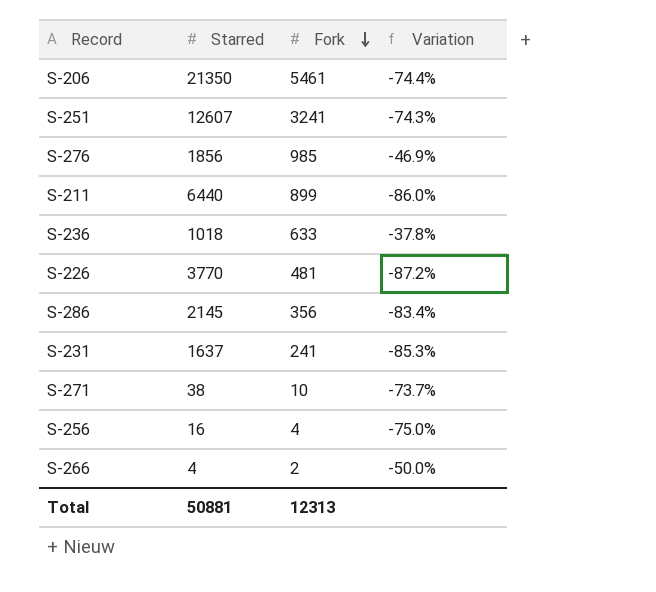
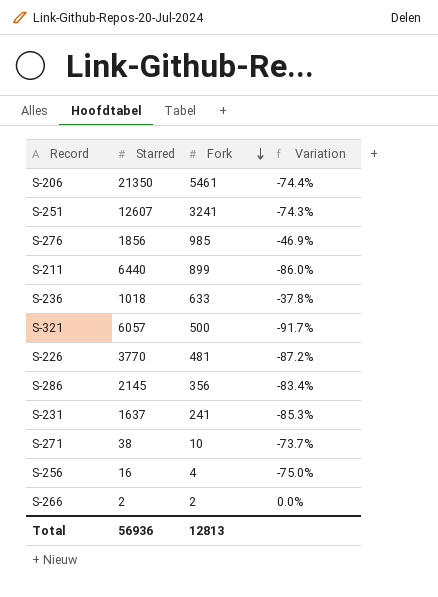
row S-321: none -> 6057 | 500 | -91.7%
S-266 | Starred: 4 -> 2
S-266 | Variation: -50.0% -> 0.0%
Total | Starred: 50881 -> 56936
Total | Fork: 12313 -> 12813

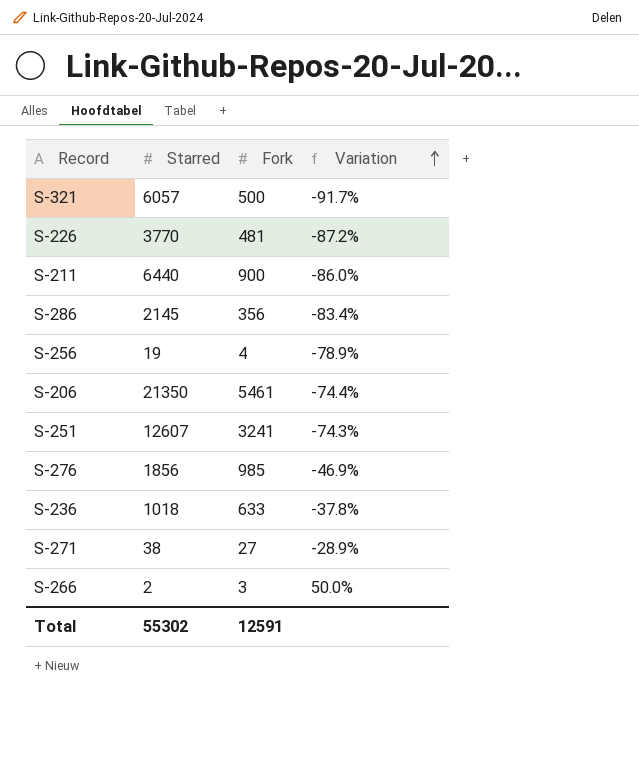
row order: Fork descending -> Variation ascending
row S-231: 1637 | 241 | -85.3% -> none
S-211 | Fork: 899 -> 900
S-256 | Starred: 16 -> 19
S-256 | Variation: -75.0% -> -78.9%
S-271 | Fork: 10 -> 27
S-271 | Variation: -73.7% -> -28.9%
S-266 | Fork: 2 -> 3
S-266 | Variation: 0.0% -> 50.0%
Total | Starred: 56936 -> 55302
Total | Fork: 12813 -> 12591

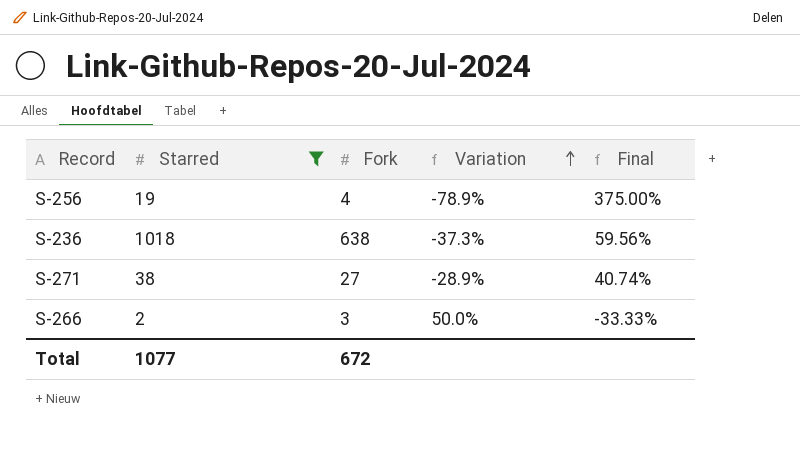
filter: none -> Starred <= 1018
column Final | formula: none -> ([Starred] - [Fork]) / [Fork]
S-236 | Fork: 633 -> 638
S-236 | Variation: -37.8% -> -37.3%
Total | Starred: 55302 -> 1077
Total | Fork: 12591 -> 672

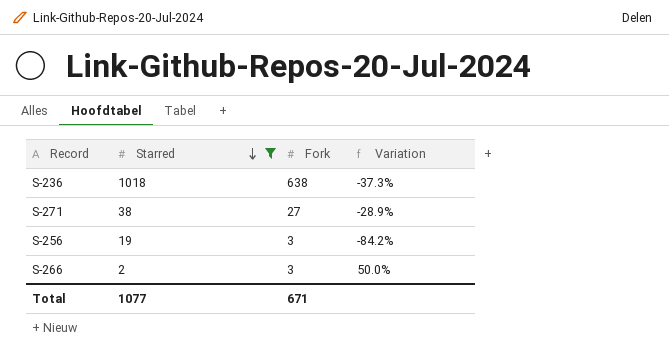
row order: Variation ascending -> Starred descending
column Final | formula: ([Starred] - [Fork]) / [Fork] -> none
S-256 | Fork: 4 -> 3
S-256 | Variation: -78.9% -> -84.2%
Total | Fork: 672 -> 671

